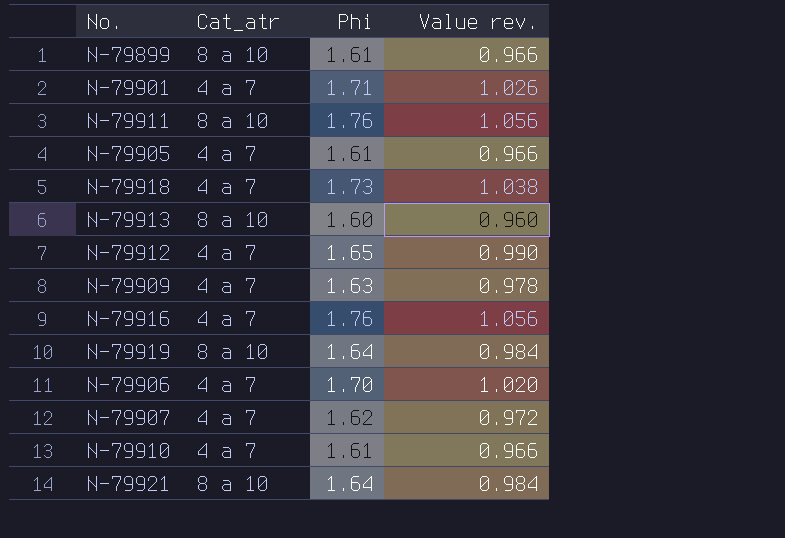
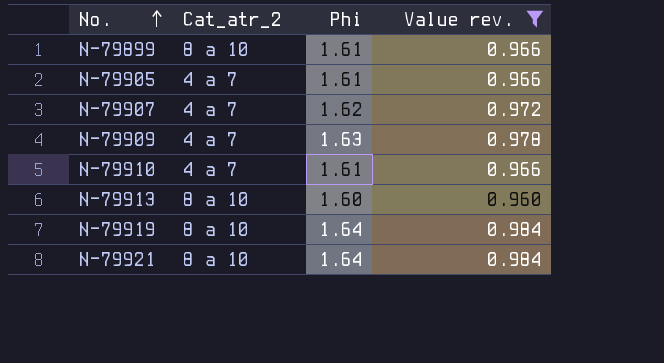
filter: none -> Value rev. <= 0.984
row order: none -> No. ascending
column name: Cat_atr -> Cat_atr_2

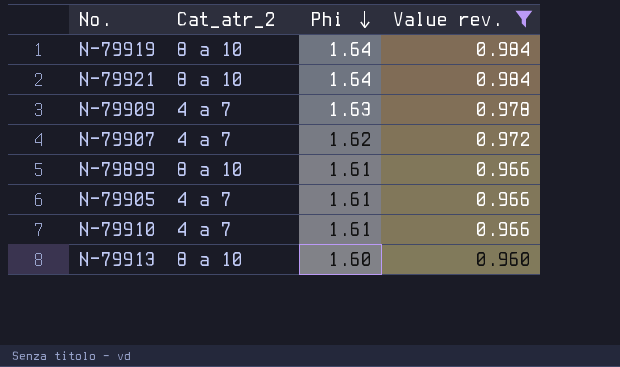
row order: No. ascending -> Phi descending

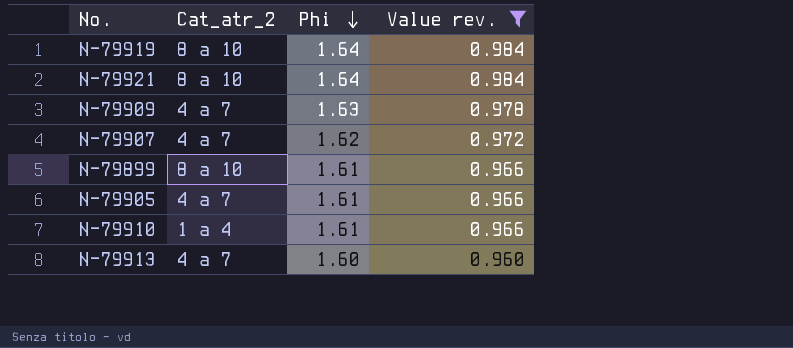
N-79910 | Cat_atr_2: 4 a 7 -> 1 a 4
N-79913 | Cat_atr_2: 8 a 10 -> 4 a 7

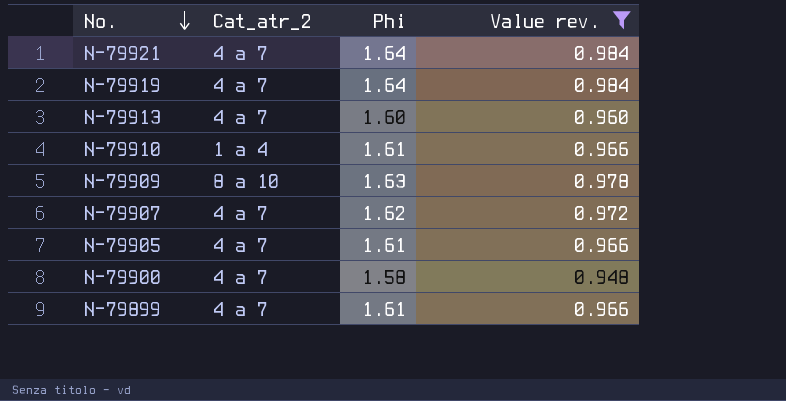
row order: Phi descending -> No. descending
N-79921 | Cat_atr_2: 8 a 10 -> 4 a 7
N-79919 | Cat_atr_2: 8 a 10 -> 4 a 7
N-79909 | Cat_atr_2: 4 a 7 -> 8 a 10
row N-79900: none -> 4 a 7 | 1.58 | 0.948
N-79899 | Cat_atr_2: 8 a 10 -> 4 a 7

